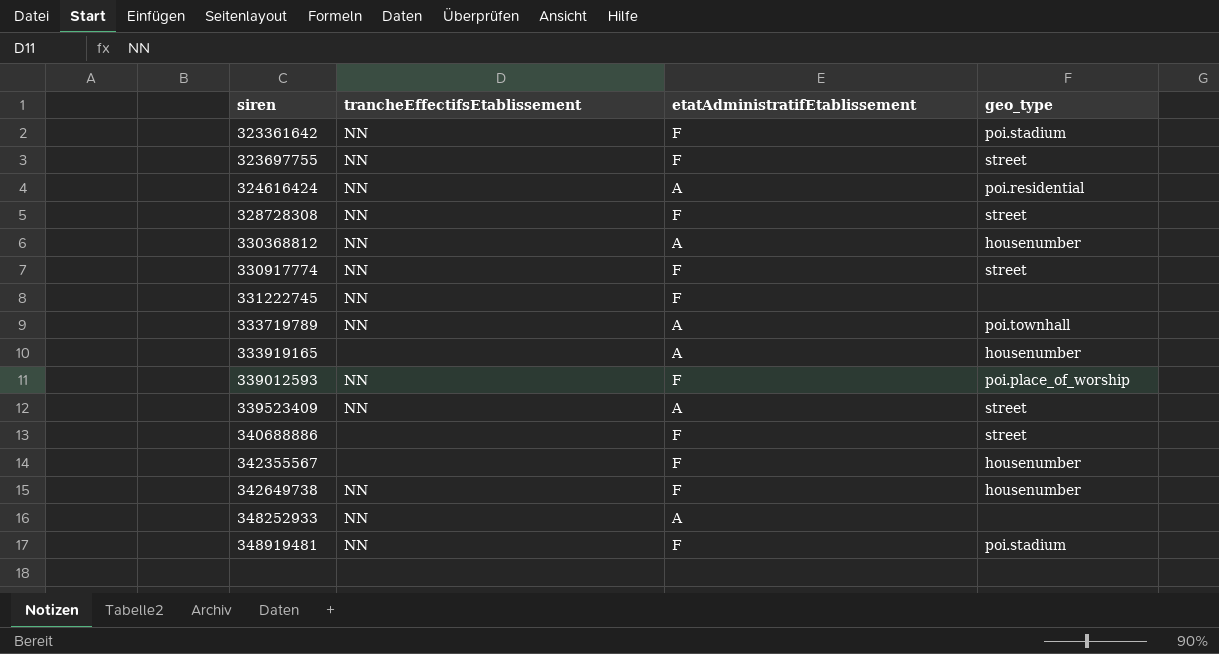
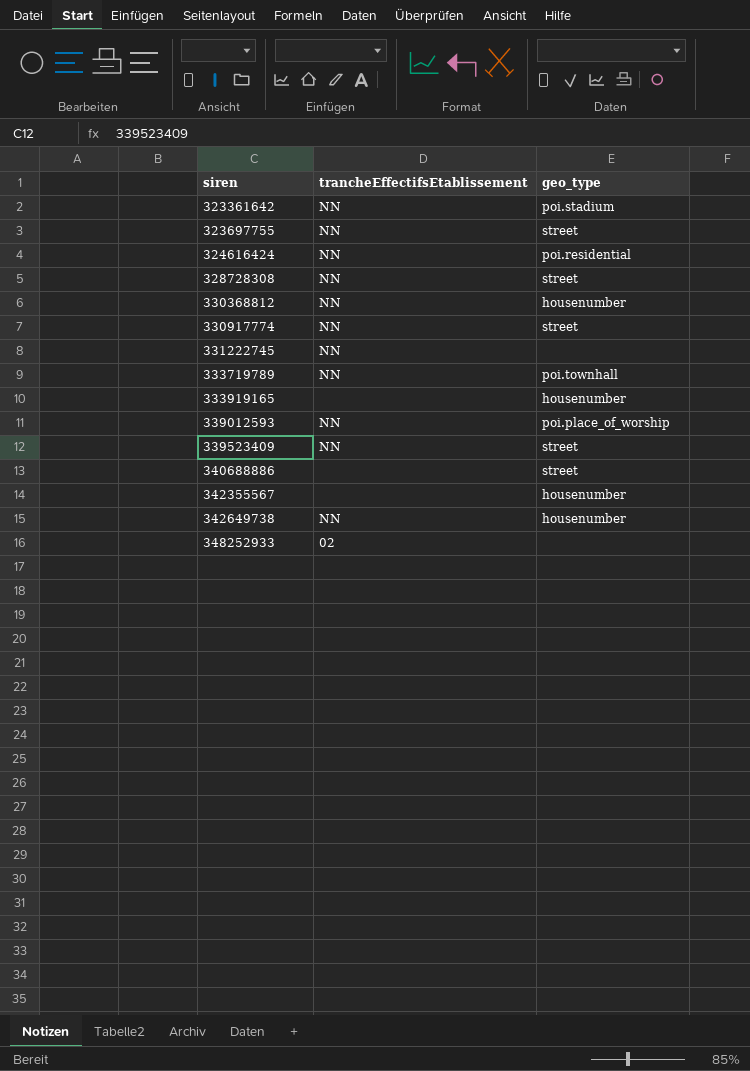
column etatAdministratifEtablissement | position: 3 -> none
row 348919481: NN | F | poi.stadium -> none
348252933 | trancheEffectifsEtablissement: NN -> 02

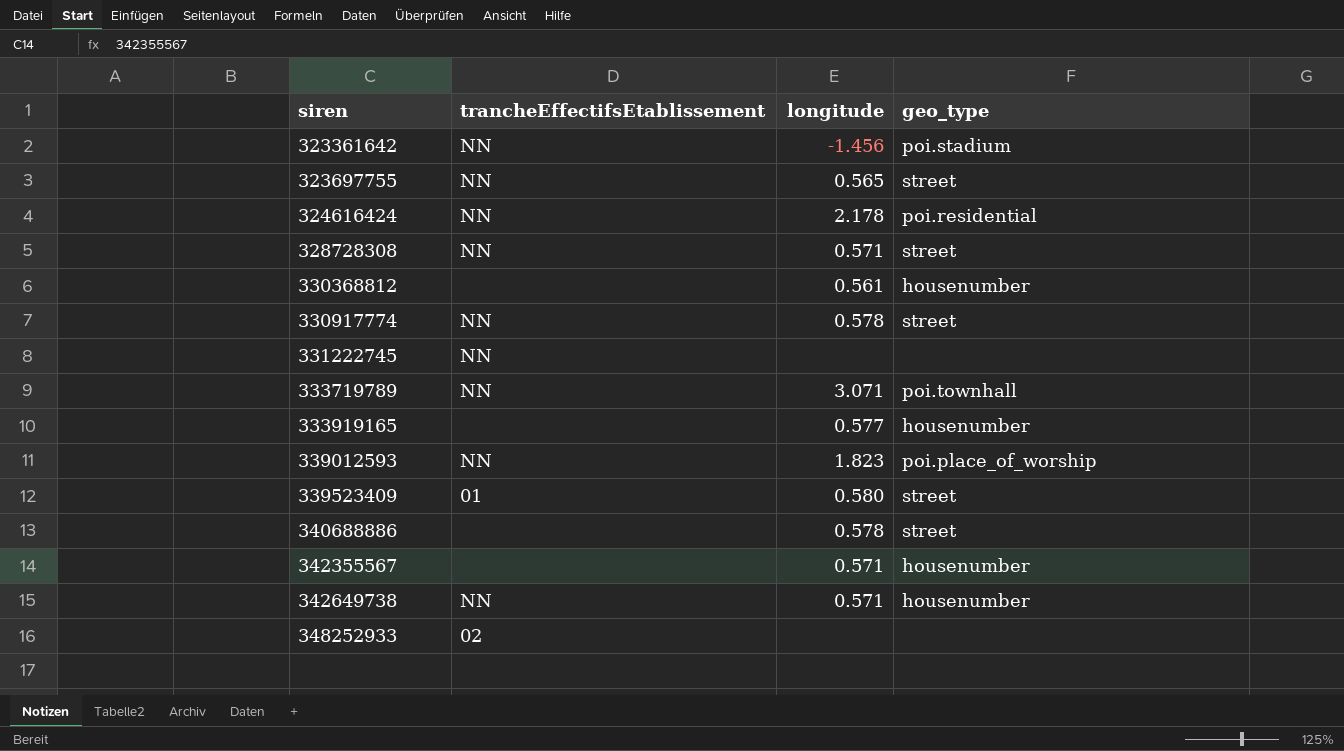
column longitude | position: none -> 3
330368812 | trancheEffectifsEtablissement: NN -> none
339523409 | trancheEffectifsEtablissement: NN -> 01

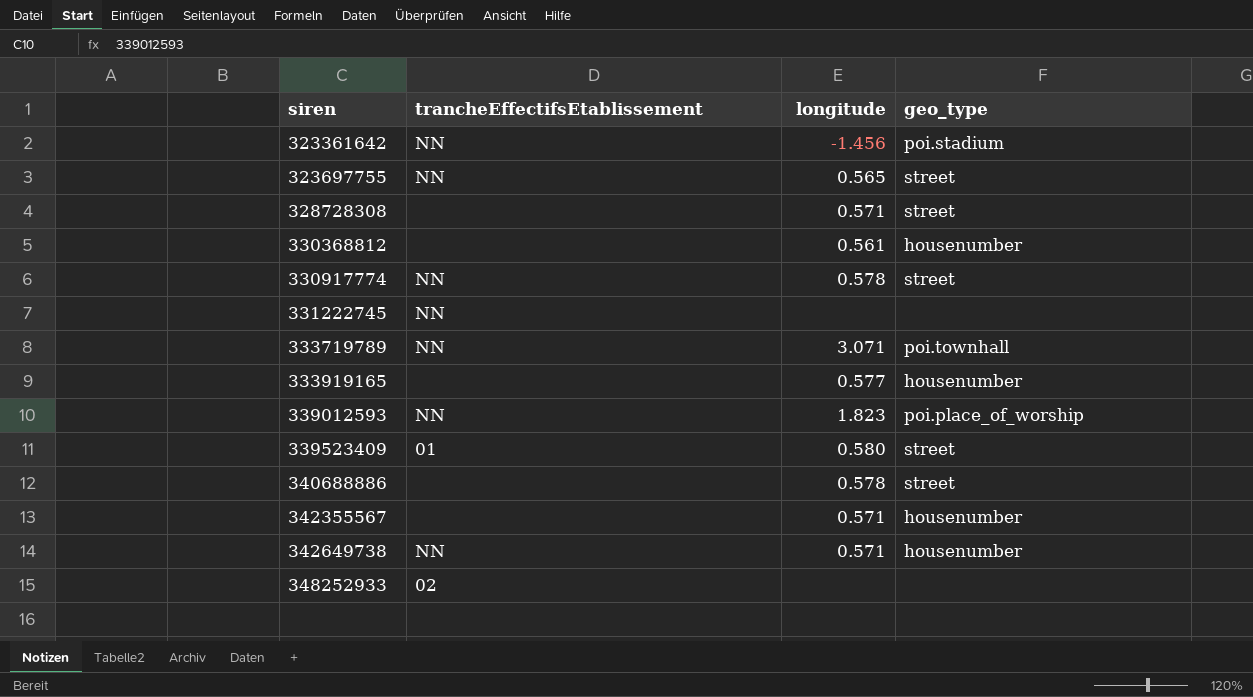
row 324616424: NN | 2.178 | poi.residential -> none
328728308 | trancheEffectifsEtablissement: NN -> none

